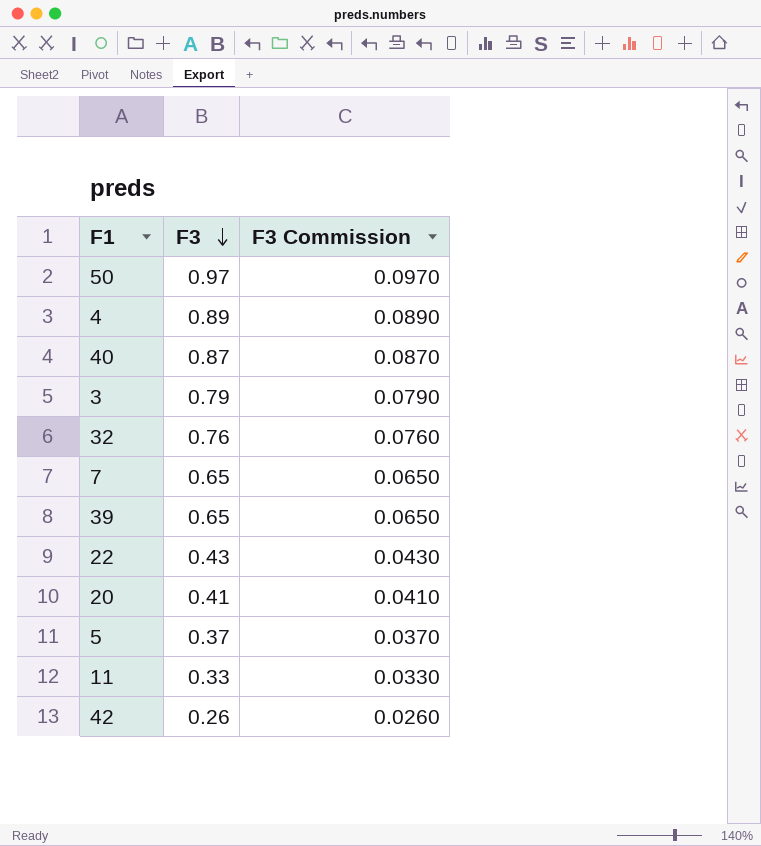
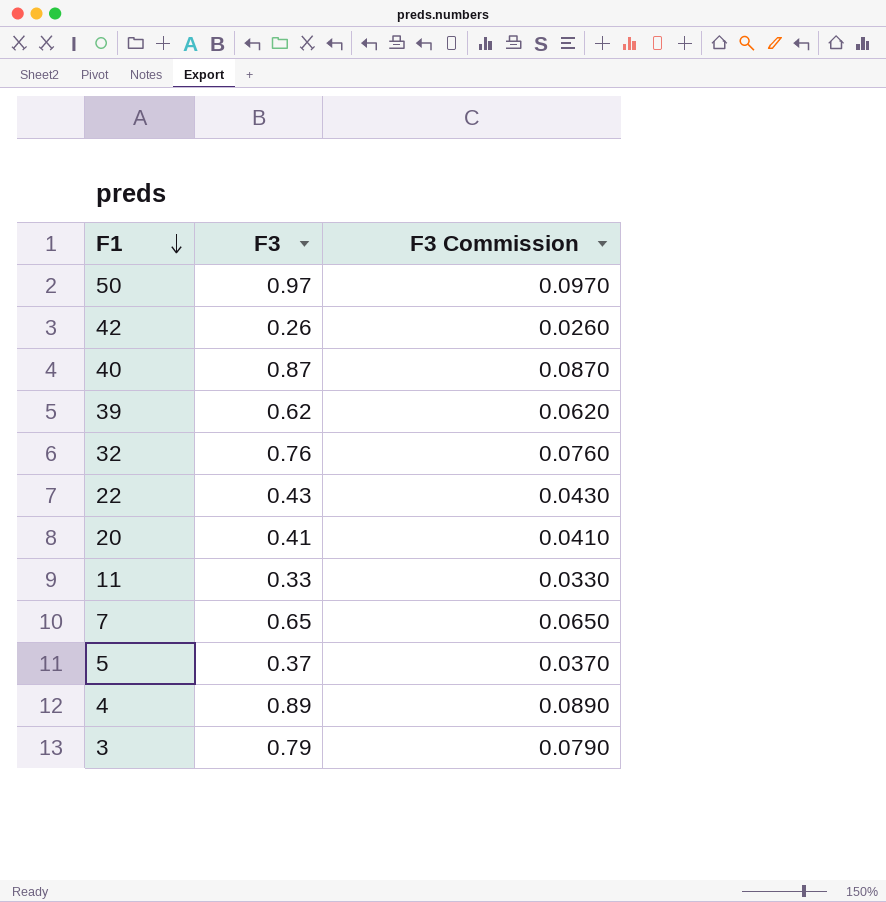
row order: F3 descending -> F1 descending
39 | F3: 0.65 -> 0.62
39 | F3 Commission: 0.0650 -> 0.0620

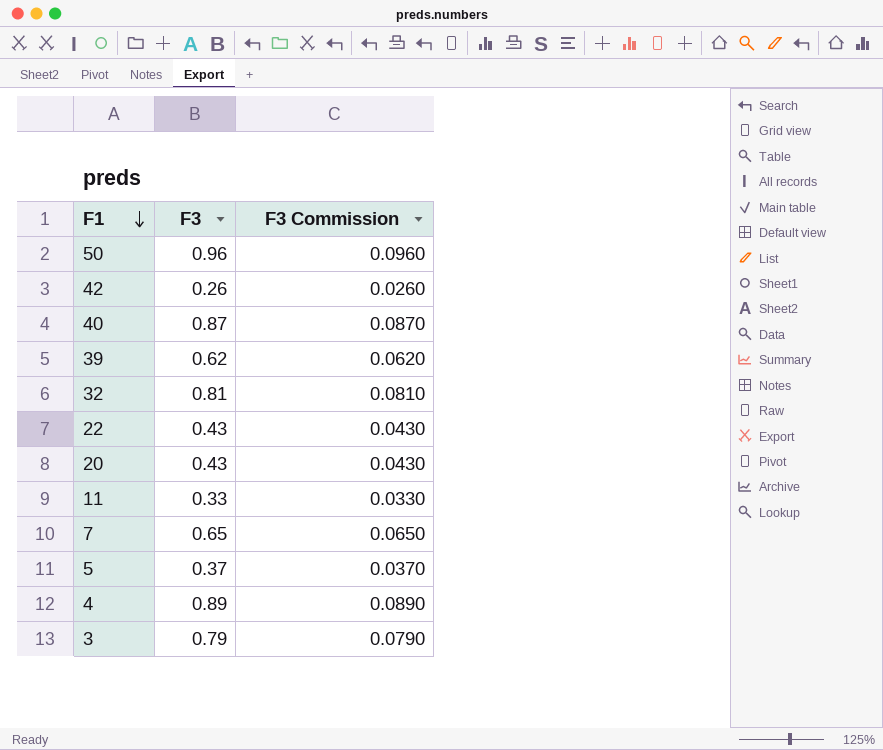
50 | F3: 0.97 -> 0.96
50 | F3 Commission: 0.0970 -> 0.0960
32 | F3: 0.76 -> 0.81
32 | F3 Commission: 0.0760 -> 0.0810
20 | F3: 0.41 -> 0.43
20 | F3 Commission: 0.0410 -> 0.0430

